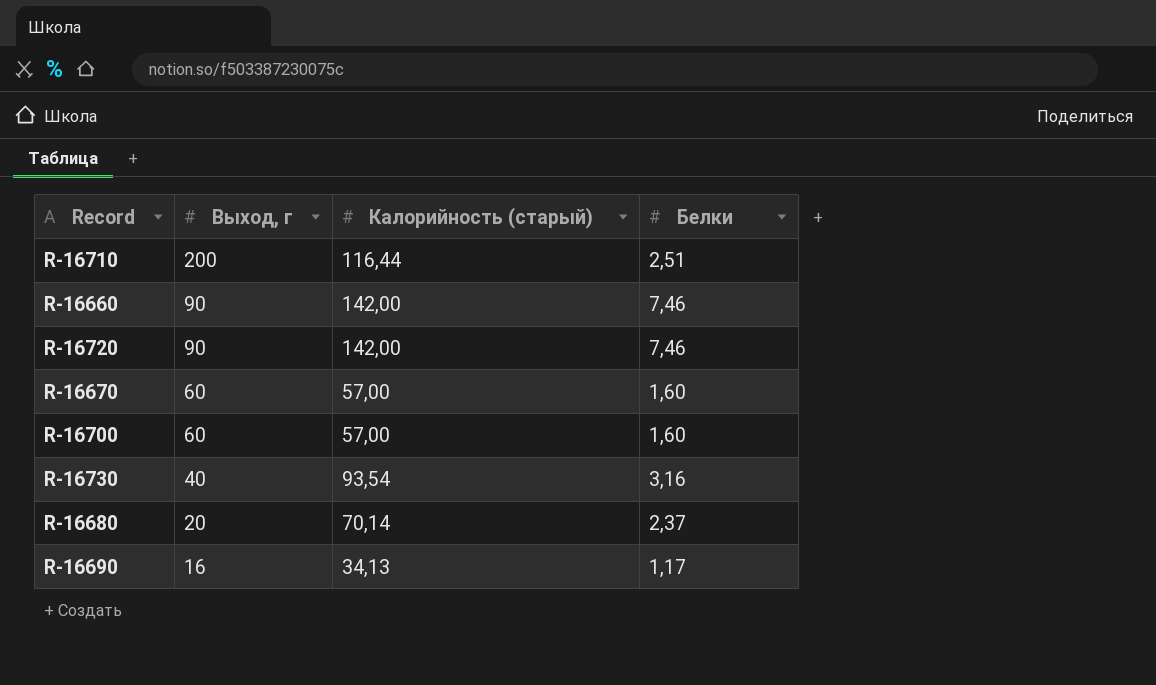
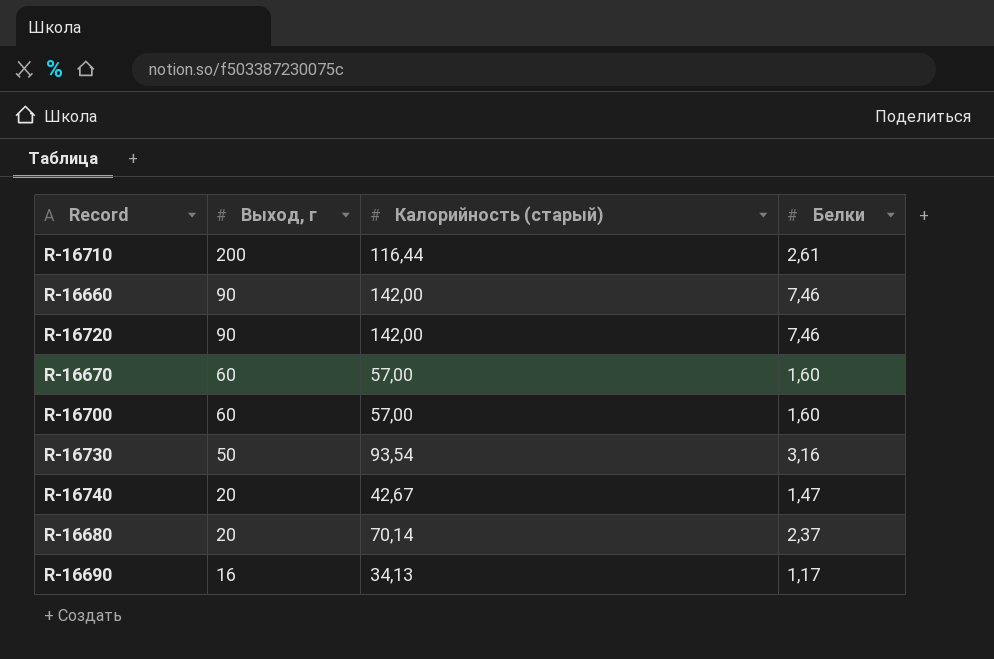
R-16710 | Белки: 2,51 -> 2,61
R-16730 | Выход, г: 40 -> 50
row R-16740: none -> 20 | 42,67 | 1,47

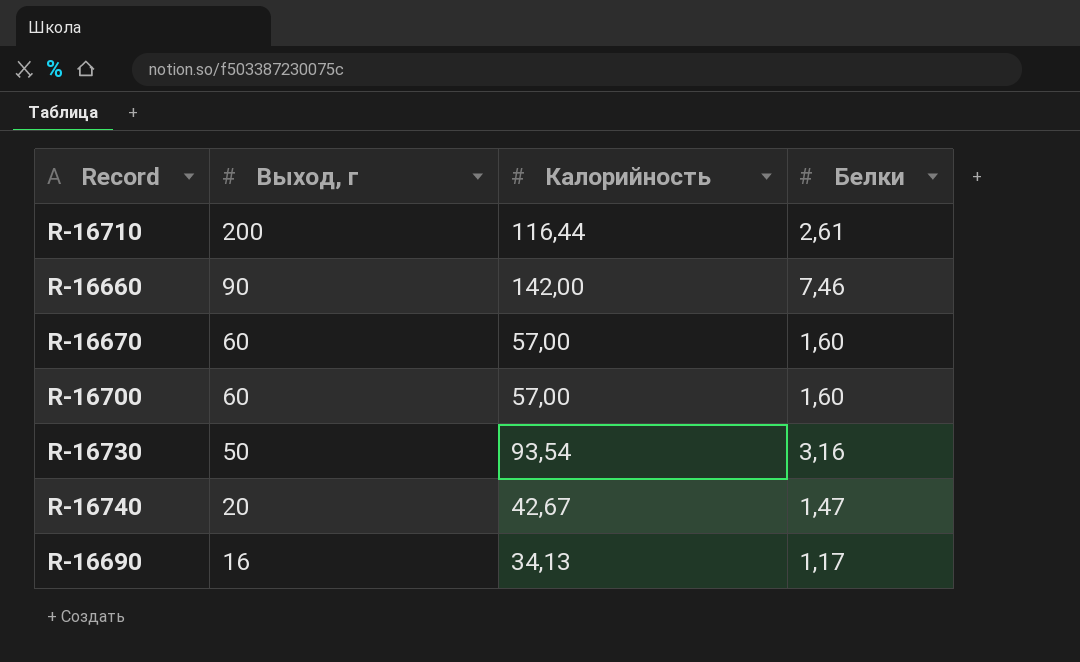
column name: Калорийность (старый) -> Калорийность
row R-16720: 90 | 142,00 | 7,46 -> none
row R-16680: 20 | 70,14 | 2,37 -> none

